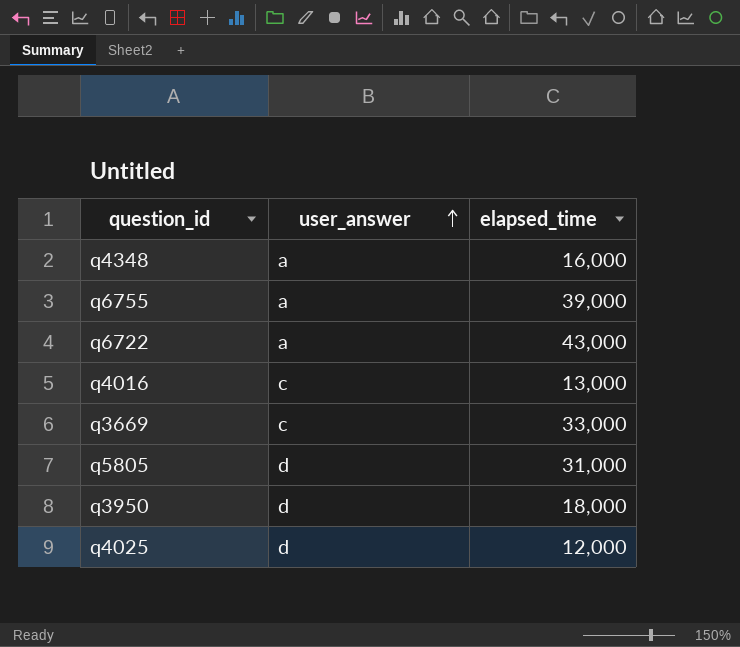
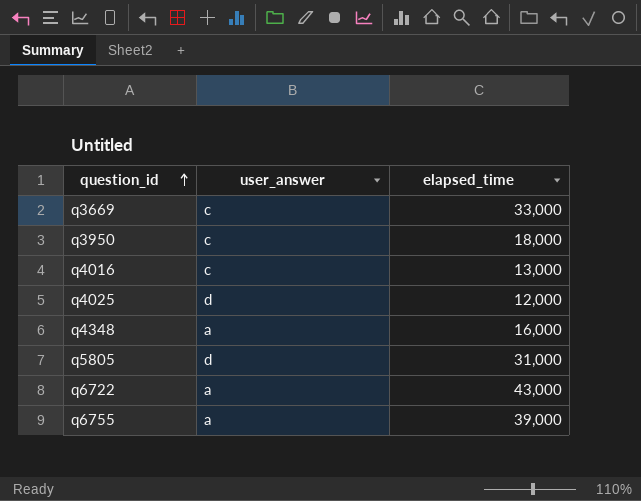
row order: user_answer ascending -> question_id ascending
q3950 | user_answer: d -> c

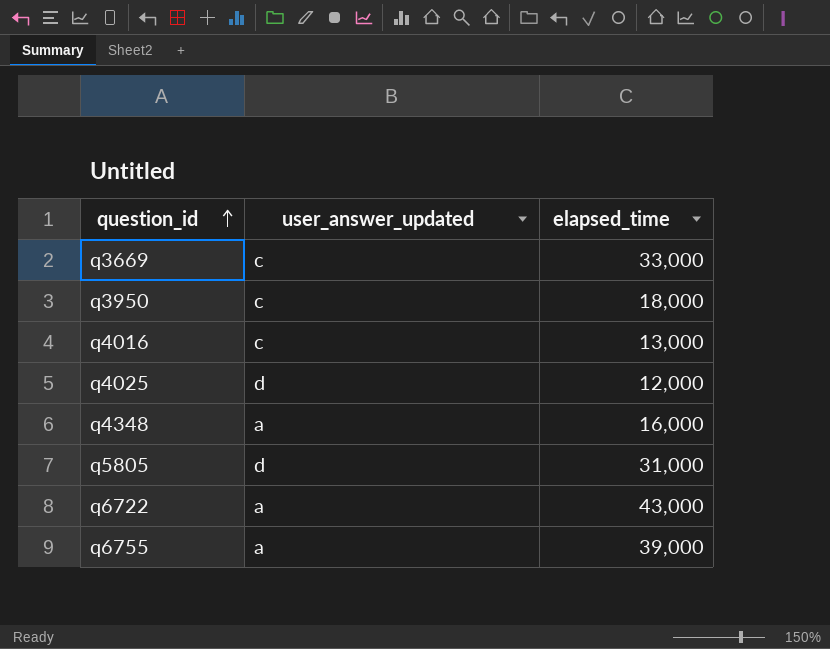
column name: user_answer -> user_answer_updated

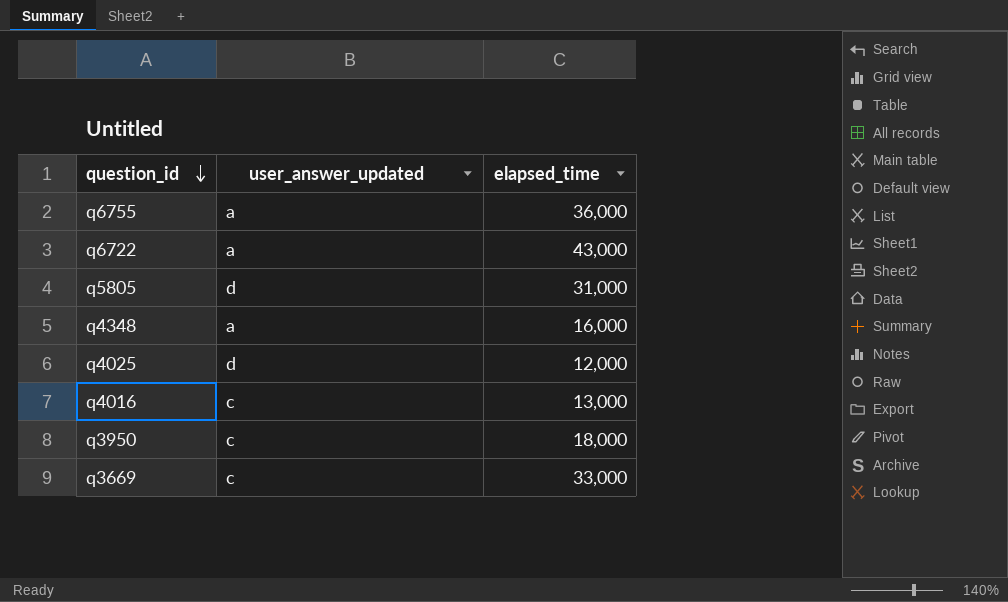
row order: question_id ascending -> question_id descending
q6755 | elapsed_time: 39,000 -> 36,000

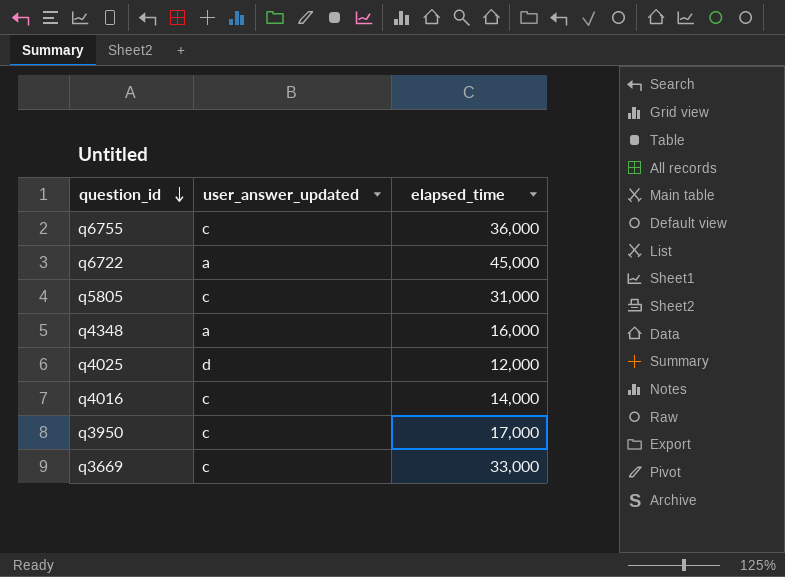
q6755 | user_answer_updated: a -> c
q6722 | elapsed_time: 43,000 -> 45,000
q5805 | user_answer_updated: d -> c
q4016 | elapsed_time: 13,000 -> 14,000
q3950 | elapsed_time: 18,000 -> 17,000

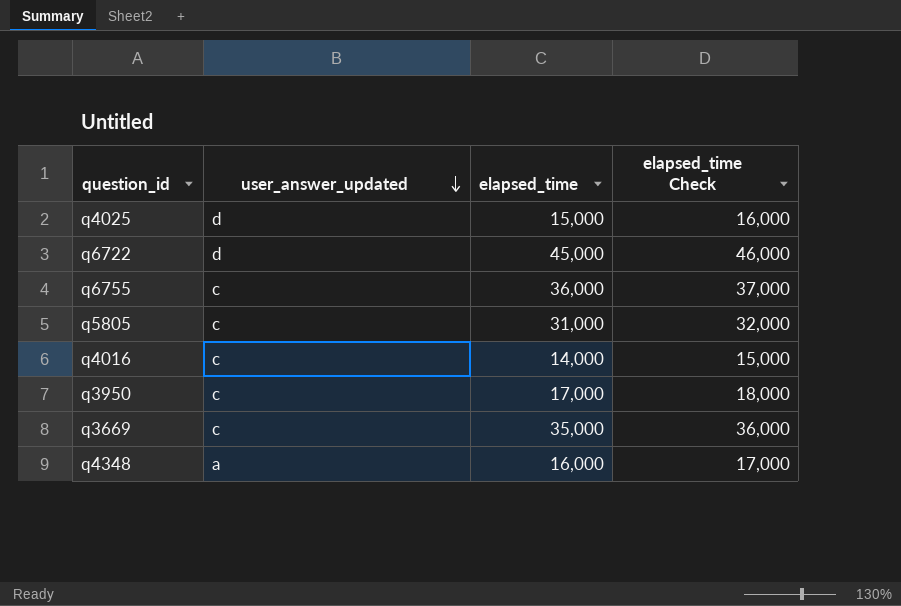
row order: question_id descending -> user_answer_updated descending
column elapsed_time Check | formula: none -> [elapsed_time] + 1000
q4025 | elapsed_time: 12,000 -> 15,000
q6722 | user_answer_updated: a -> d
q3669 | elapsed_time: 33,000 -> 35,000

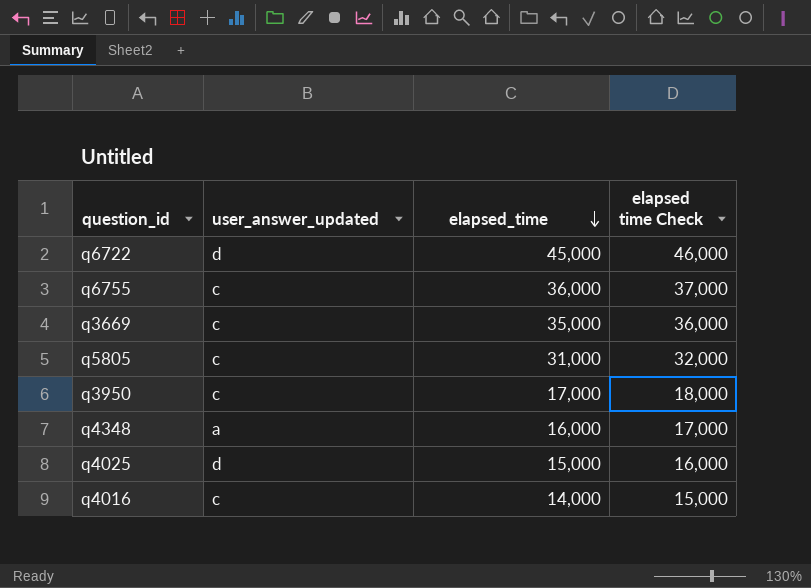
row order: user_answer_updated descending -> elapsed_time descending
column name: elapsed_time Check -> elapsed time Check

